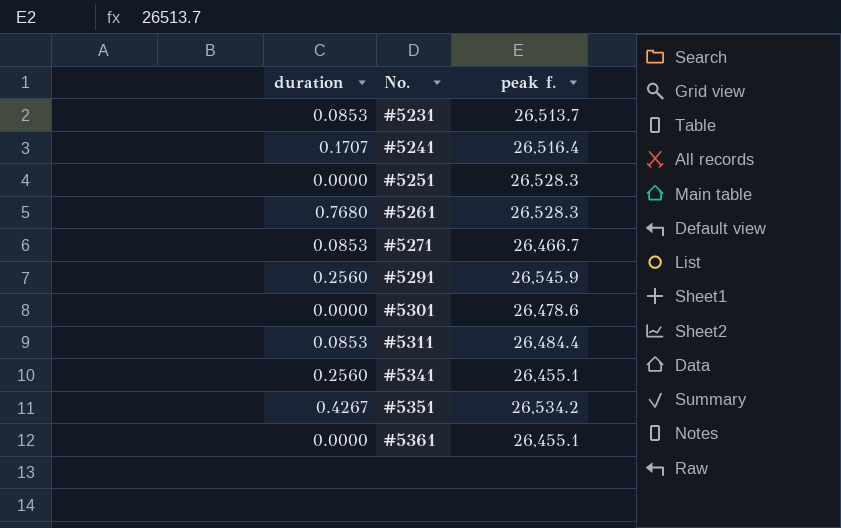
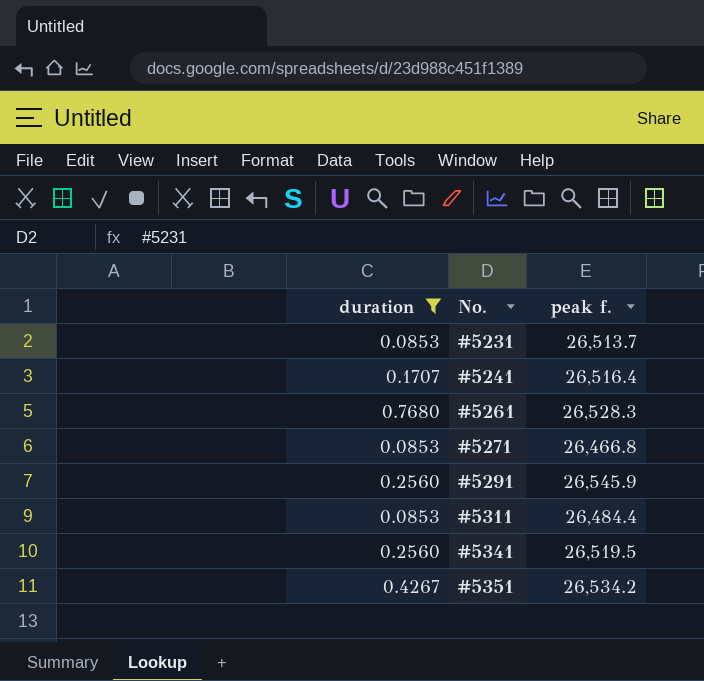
filter: none -> duration != 0.0000
#5271 | peak f.: 26,466.7 -> 26,466.8
#5341 | peak f.: 26,455.1 -> 26,519.5

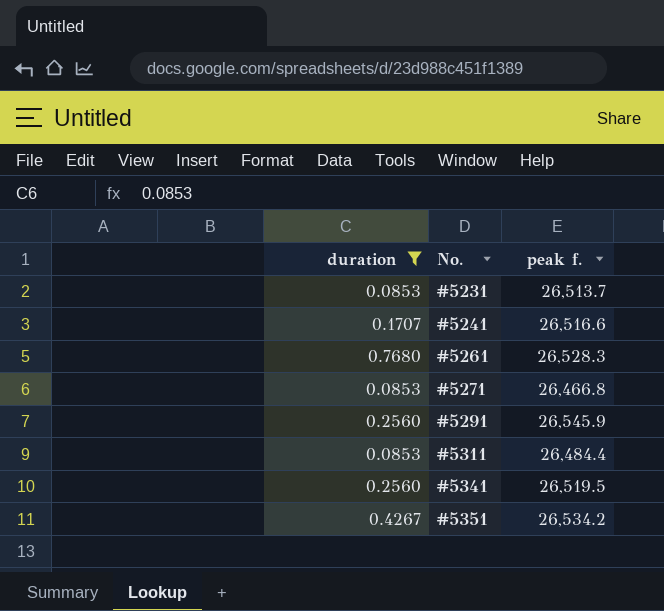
#5241 | peak f.: 26,516.4 -> 26,516.6

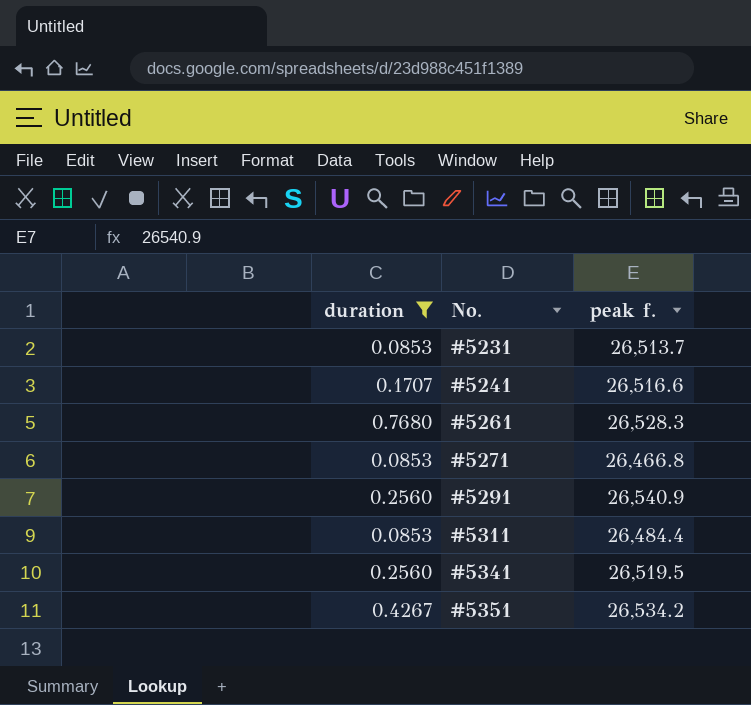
#5291 | peak f.: 26,545.9 -> 26,540.9

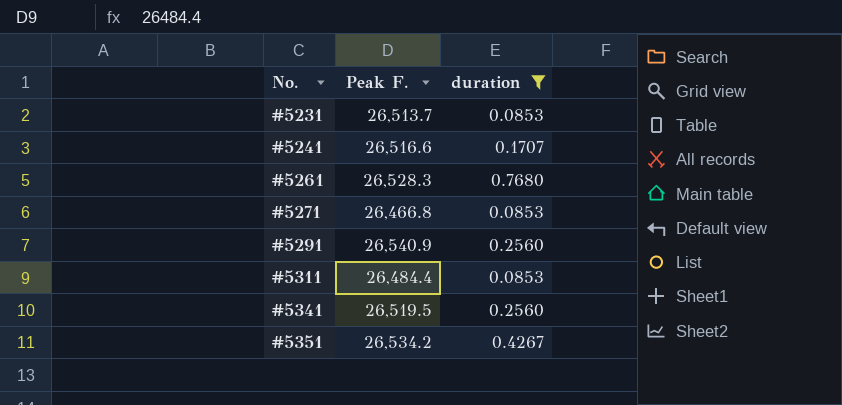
column name: peak f. -> Peak F.
column duration | position: 1 -> 3

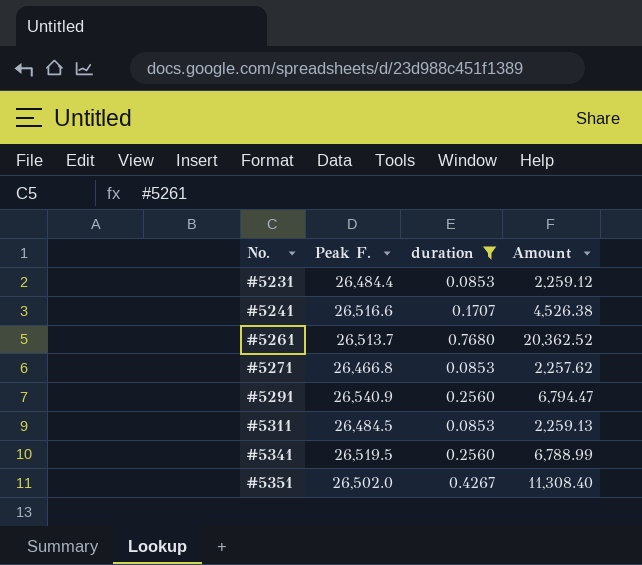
column Amount | formula: none -> [Peak F.] * [duration]
#5231 | Peak F.: 26,513.7 -> 26,484.4
#5261 | Peak F.: 26,528.3 -> 26,513.7
#5311 | Peak F.: 26,484.4 -> 26,484.5
#5351 | Peak F.: 26,534.2 -> 26,502.0

